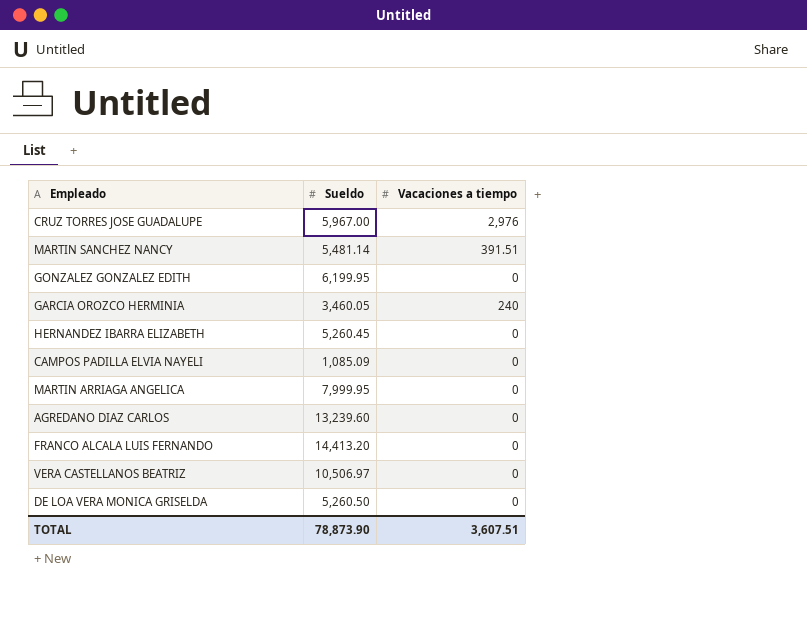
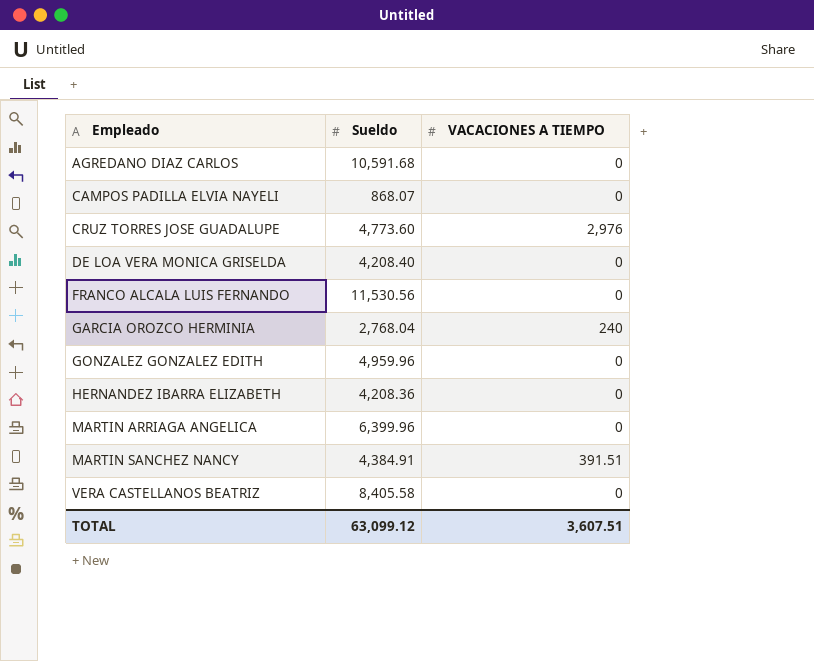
row order: none -> Empleado ascending
column name: Vacaciones a tiempo -> VACACIONES A TIEMPO
AGREDANO DIAZ CARLOS | Sueldo: 13,239.60 -> 10,591.68
CAMPOS PADILLA ELVIA NAYELI | Sueldo: 1,085.09 -> 868.07
CRUZ TORRES JOSE GUADALUPE | Sueldo: 5,967.00 -> 4,773.60
DE LOA VERA MONICA GRISELDA | Sueldo: 5,260.50 -> 4,208.40
FRANCO ALCALA LUIS FERNANDO | Sueldo: 14,413.20 -> 11,530.56
GARCIA OROZCO HERMINIA | Sueldo: 3,460.05 -> 2,768.04
GONZALEZ GONZALEZ EDITH | Sueldo: 6,199.95 -> 4,959.96
HERNANDEZ IBARRA ELIZABETH | Sueldo: 5,260.45 -> 4,208.36
MARTIN ARRIAGA ANGELICA | Sueldo: 7,999.95 -> 6,399.96
MARTIN SANCHEZ NANCY | Sueldo: 5,481.14 -> 4,384.91
VERA CASTELLANOS BEATRIZ | Sueldo: 10,506.97 -> 8,405.58
TOTAL | Sueldo: 78,873.90 -> 63,099.12

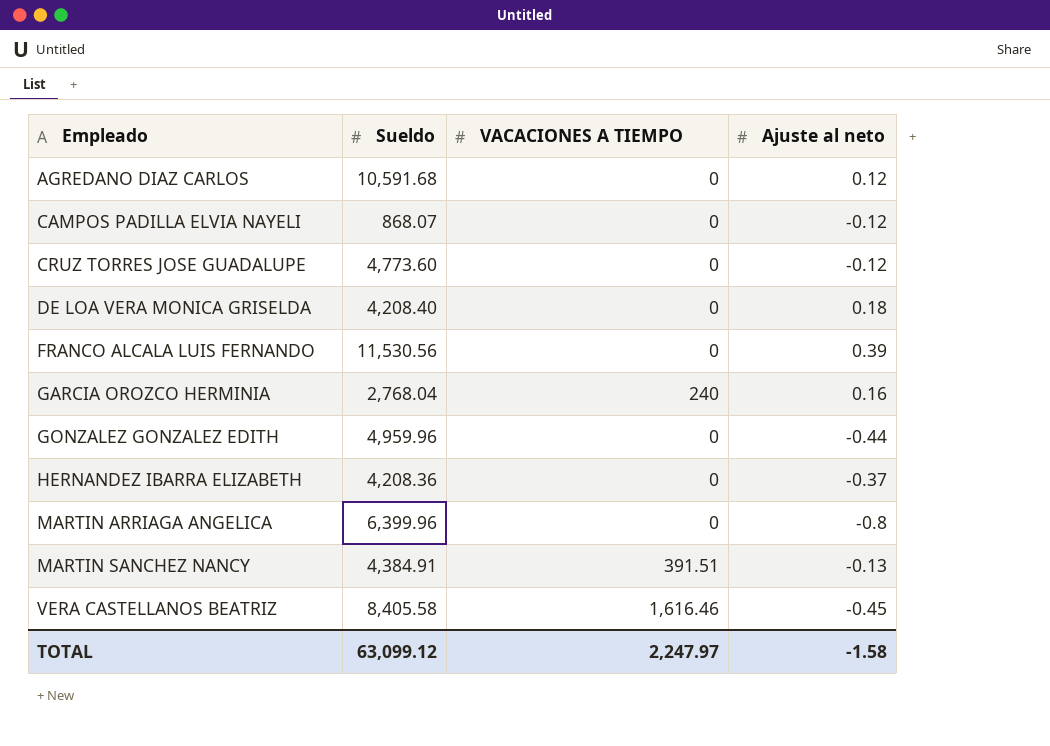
column Ajuste al neto | position: none -> 4
CRUZ TORRES JOSE GUADALUPE | VACACIONES A TIEMPO: 2,976 -> 0
VERA CASTELLANOS BEATRIZ | VACACIONES A TIEMPO: 0 -> 1,616.46
TOTAL | VACACIONES A TIEMPO: 3,607.51 -> 2,247.97

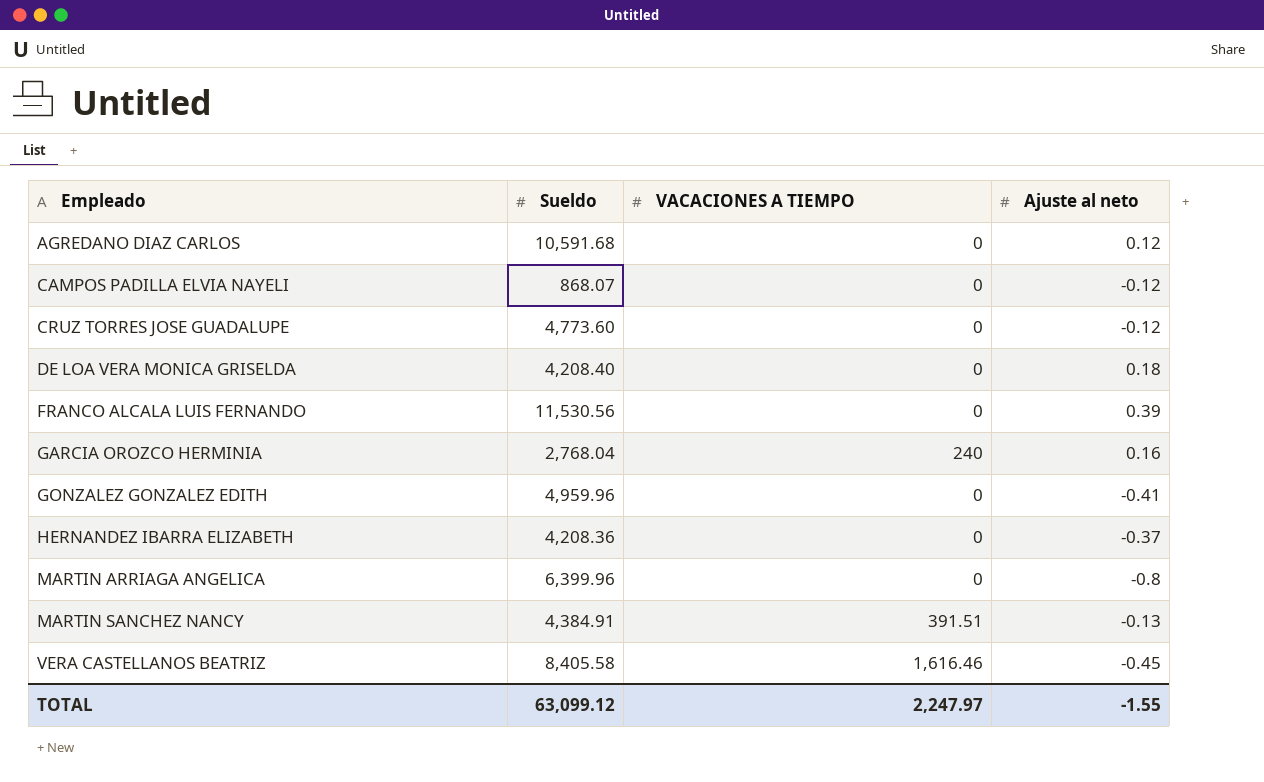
GONZALEZ GONZALEZ EDITH | Ajuste al neto: -0.44 -> -0.41
TOTAL | Ajuste al neto: -1.58 -> -1.55

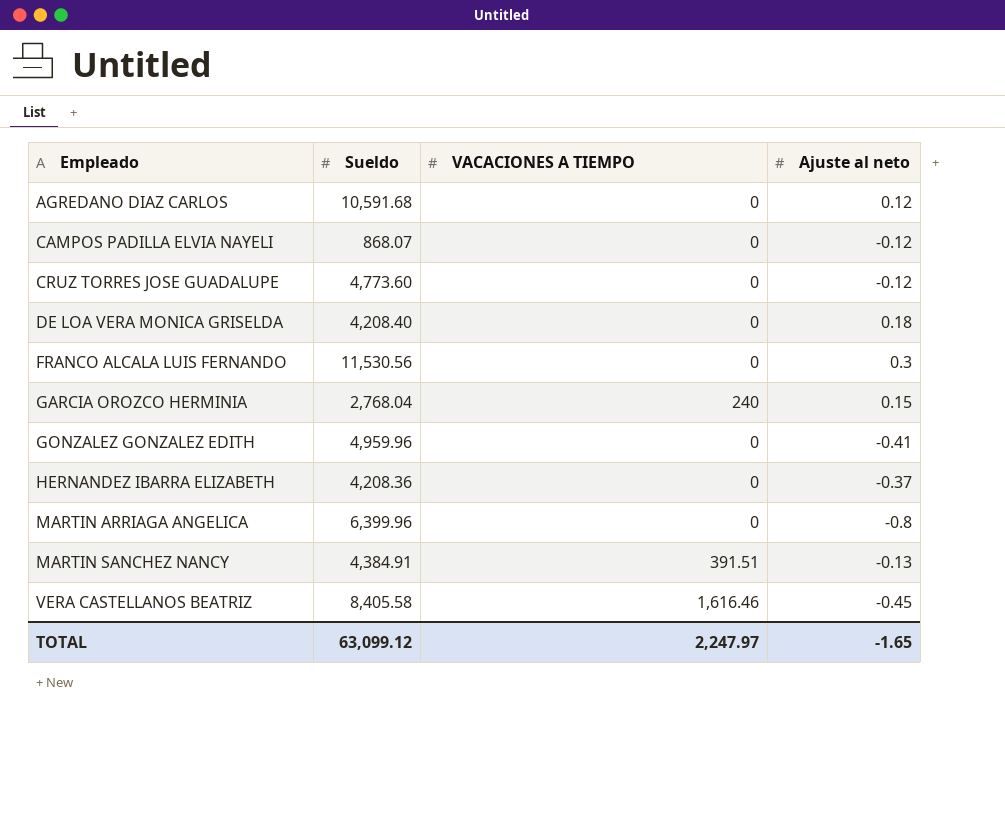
FRANCO ALCALA LUIS FERNANDO | Ajuste al neto: 0.39 -> 0.3
GARCIA OROZCO HERMINIA | Ajuste al neto: 0.16 -> 0.15
TOTAL | Ajuste al neto: -1.55 -> -1.65

